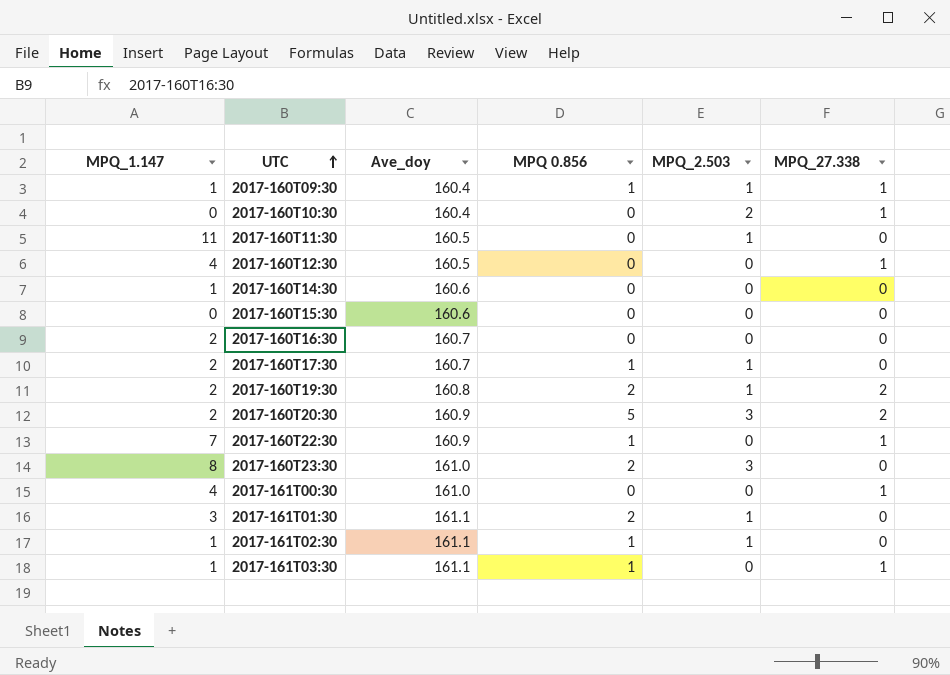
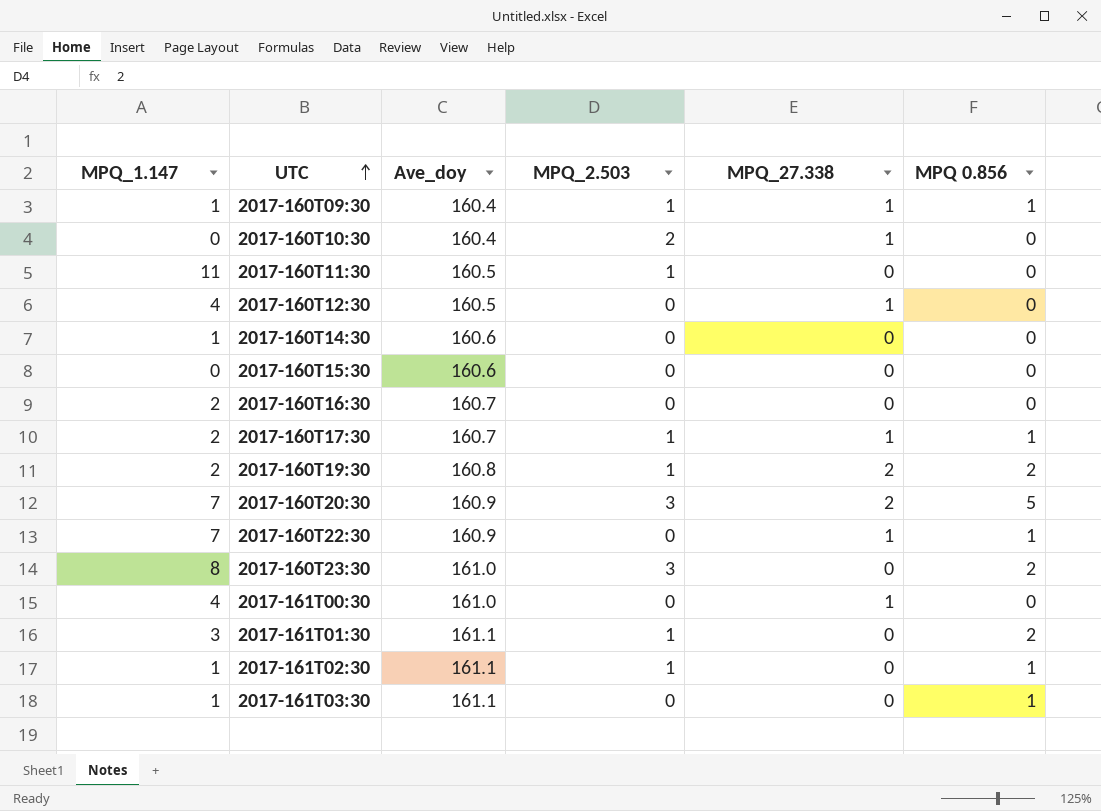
column MPQ 0.856 | position: 4 -> 6
2017-160T17:30 | MPQ_27.338: 0 -> 1
2017-160T20:30 | MPQ_1.147: 2 -> 7
2017-161T03:30 | MPQ_27.338: 1 -> 0

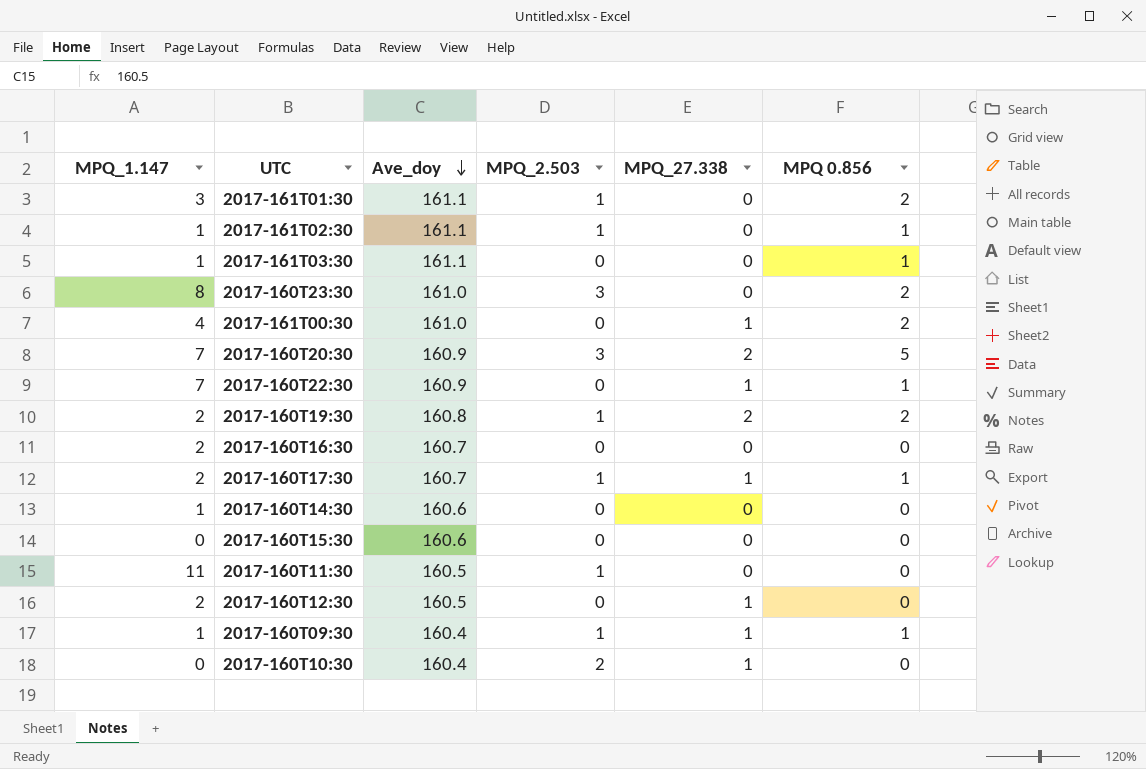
row order: UTC ascending -> Ave_doy descending
2017-161T00:30 | MPQ 0.856: 0 -> 2
2017-160T12:30 | MPQ_1.147: 4 -> 2

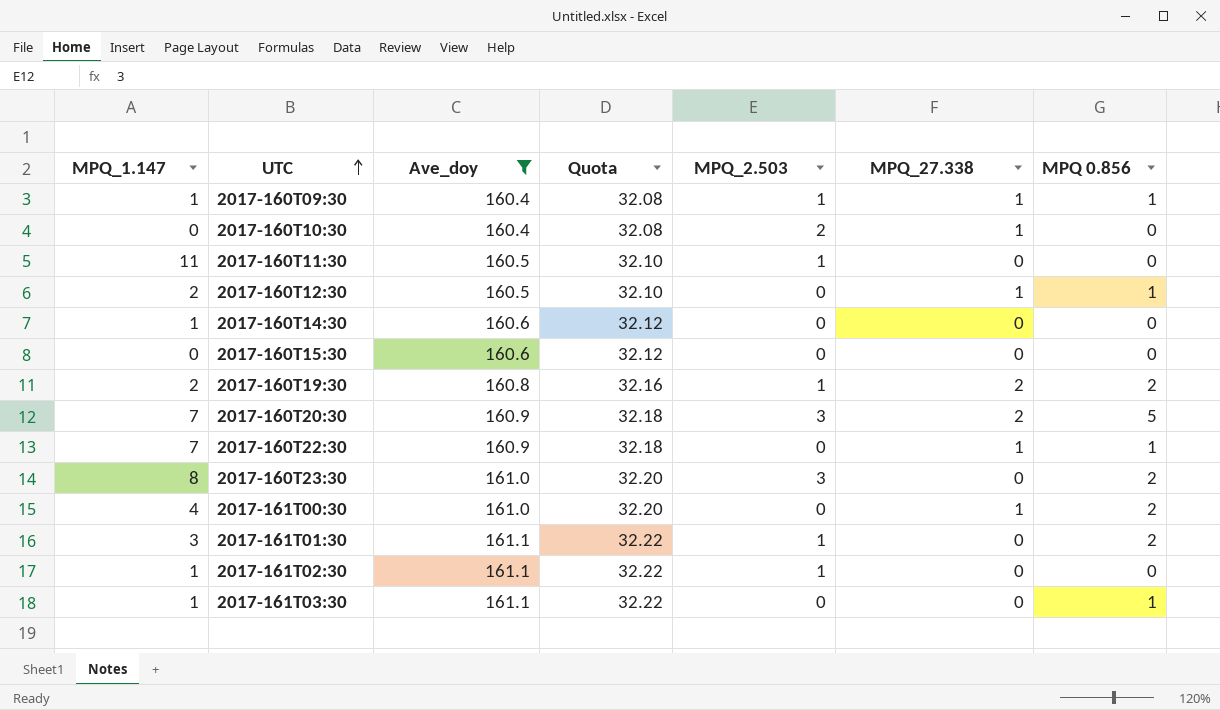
filter: none -> Ave_doy != 160.7
row order: Ave_doy descending -> UTC ascending
column Quota | formula: none -> [Ave_doy] * 0.2
2017-160T12:30 | MPQ 0.856: 0 -> 1
2017-161T02:30 | MPQ 0.856: 1 -> 0

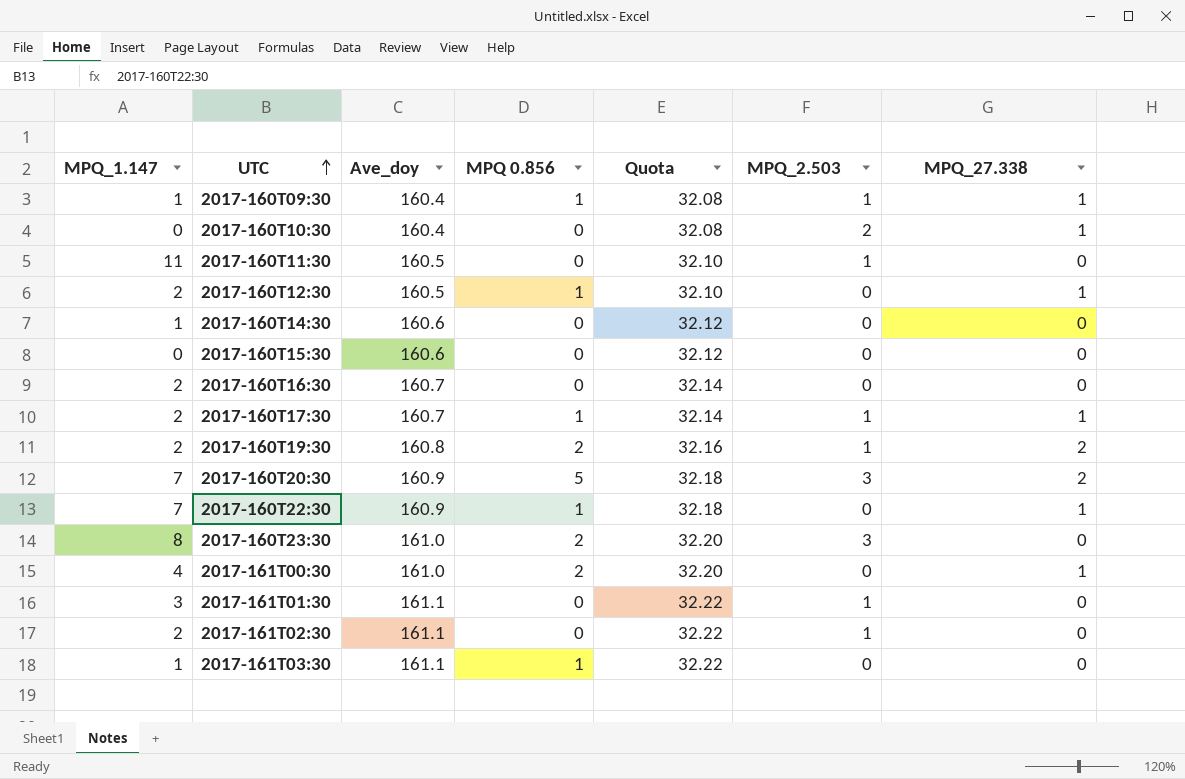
filter: Ave_doy != 160.7 -> none
column MPQ 0.856 | position: 7 -> 4
2017-161T01:30 | MPQ 0.856: 2 -> 0
2017-161T02:30 | MPQ_1.147: 1 -> 2

